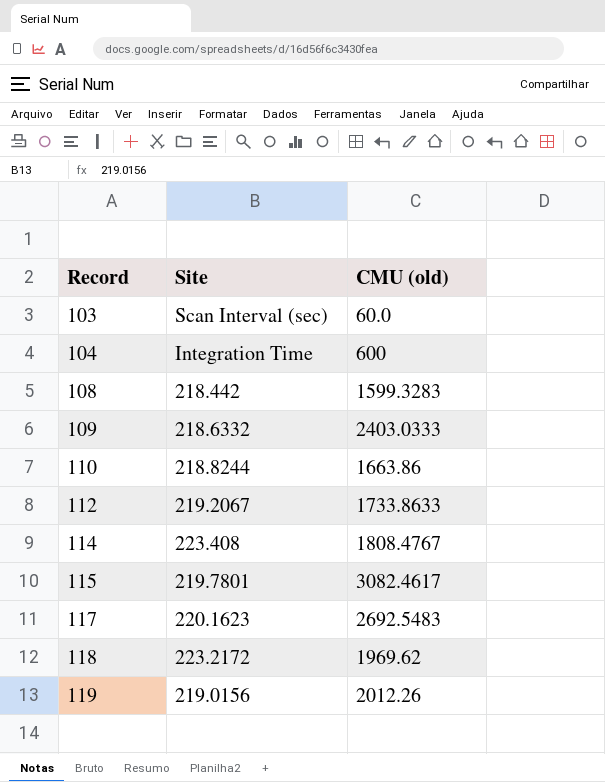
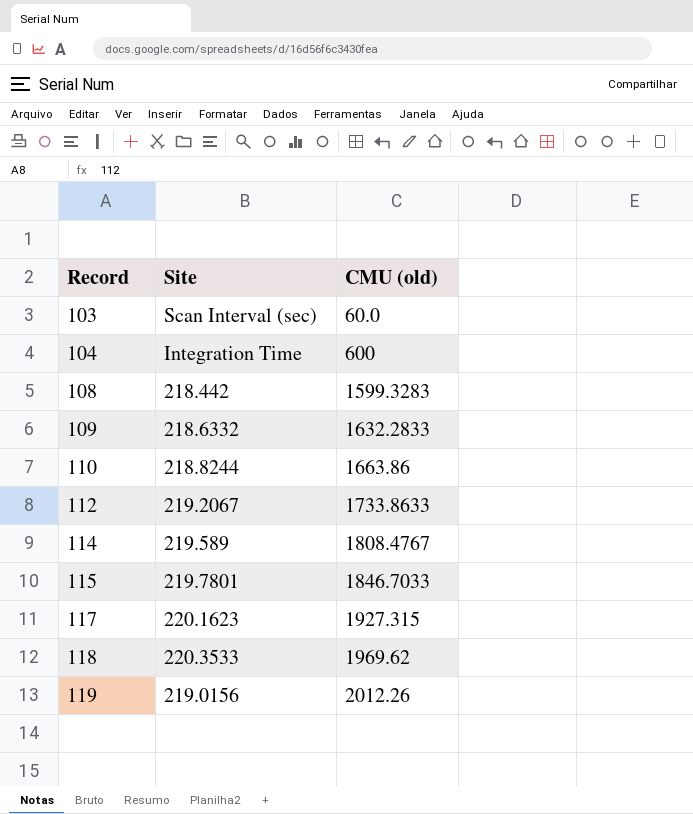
109 | CMU (old): 2403.0333 -> 1632.2833
114 | Site: 223.408 -> 219.589
115 | CMU (old): 3082.4617 -> 1846.7033
117 | CMU (old): 2692.5483 -> 1927.315
118 | Site: 223.2172 -> 220.3533

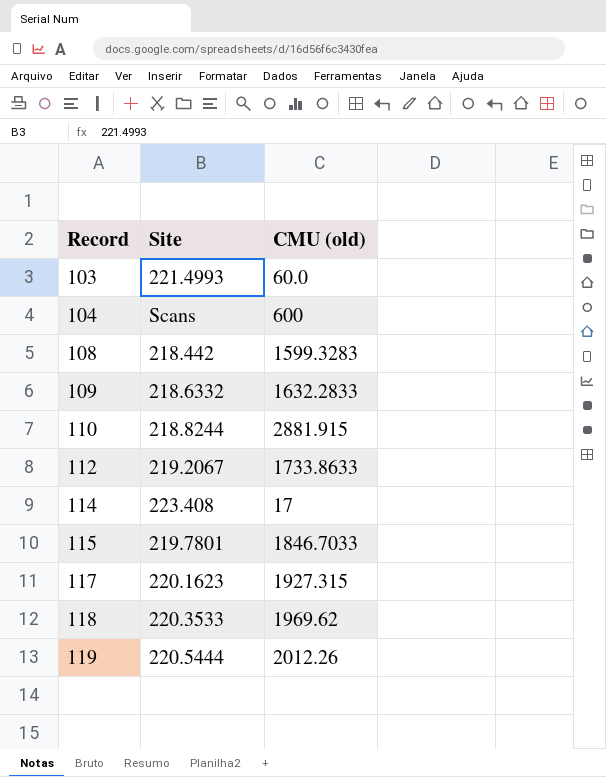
103 | Site: Scan Interval (sec) -> 221.4993
104 | Site: Integration Time -> Scans
110 | CMU (old): 1663.86 -> 2881.915
114 | Site: 219.589 -> 223.408
114 | CMU (old): 1808.4767 -> 17
119 | Site: 219.0156 -> 220.5444

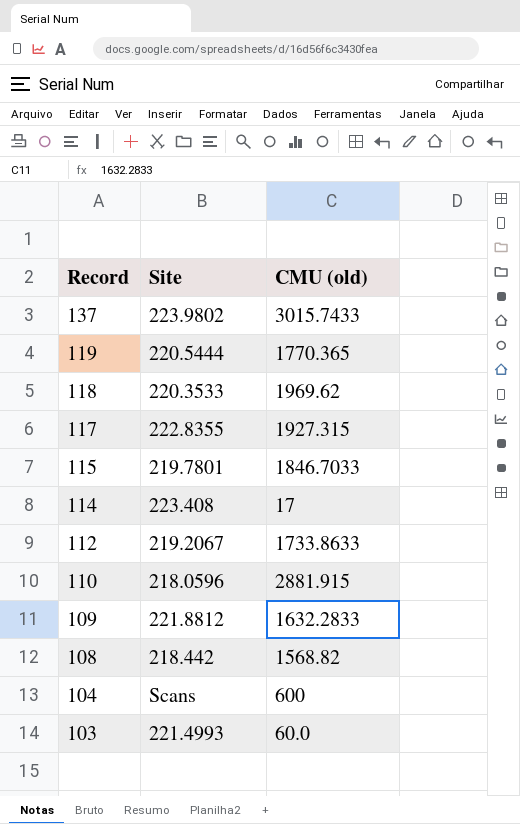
row order: Record ascending -> Record descending
row 137: none -> 223.9802 | 3015.7433
119 | CMU (old): 2012.26 -> 1770.365
117 | Site: 220.1623 -> 222.8355
110 | Site: 218.8244 -> 218.0596
109 | Site: 218.6332 -> 221.8812
108 | CMU (old): 1599.3283 -> 1568.82

